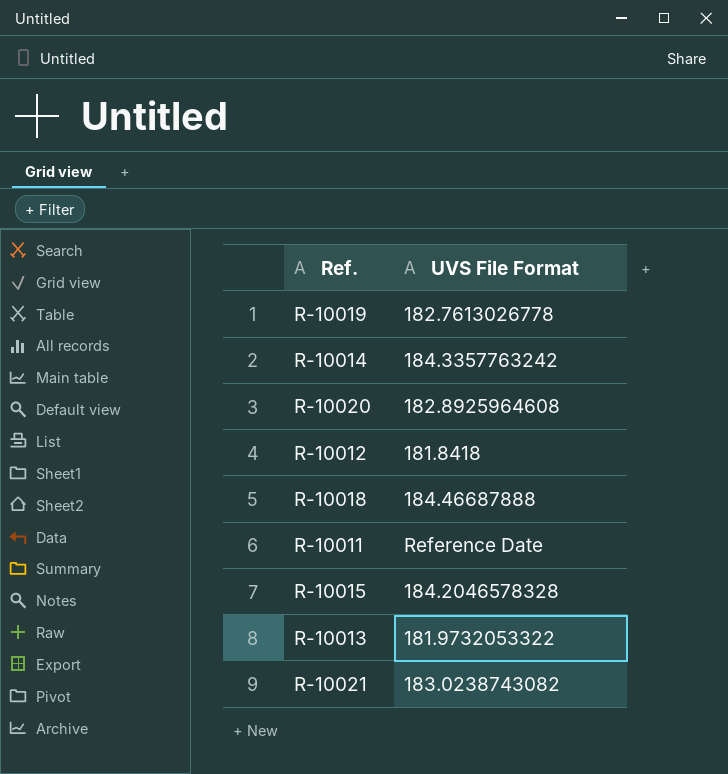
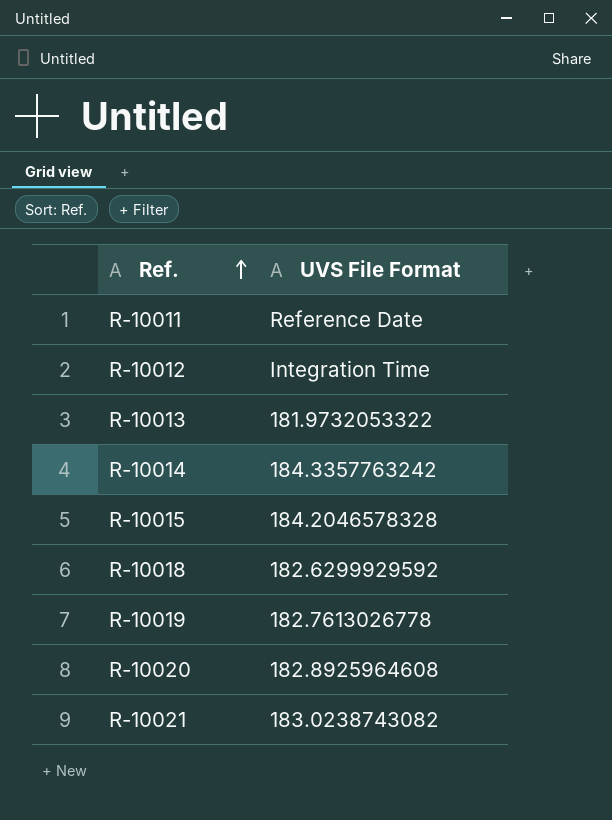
row order: none -> Ref. ascending
R-10012 | UVS File Format: 181.8418 -> Integration Time
R-10018 | UVS File Format: 184.46687888 -> 182.6299929592

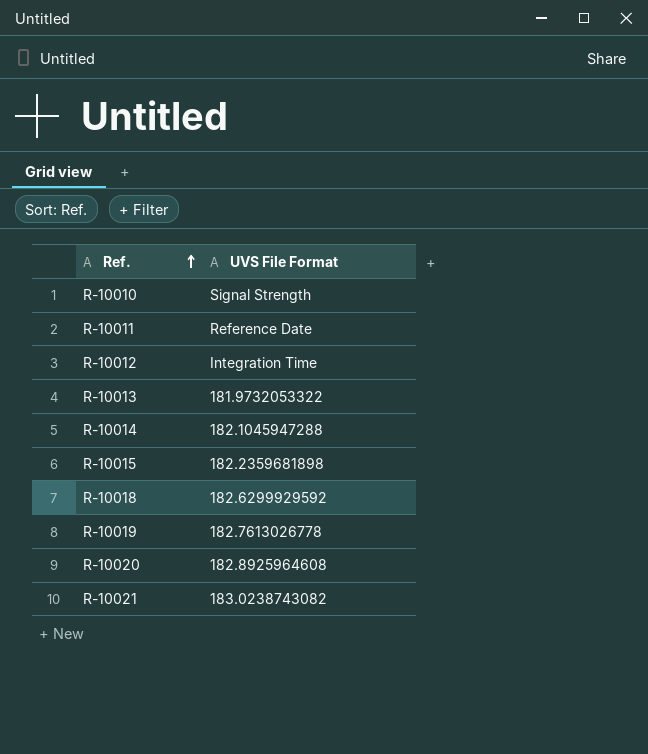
row R-10010: none -> Signal Strength
R-10014 | UVS File Format: 184.3357763242 -> 182.1045947288
R-10015 | UVS File Format: 184.2046578328 -> 182.2359681898

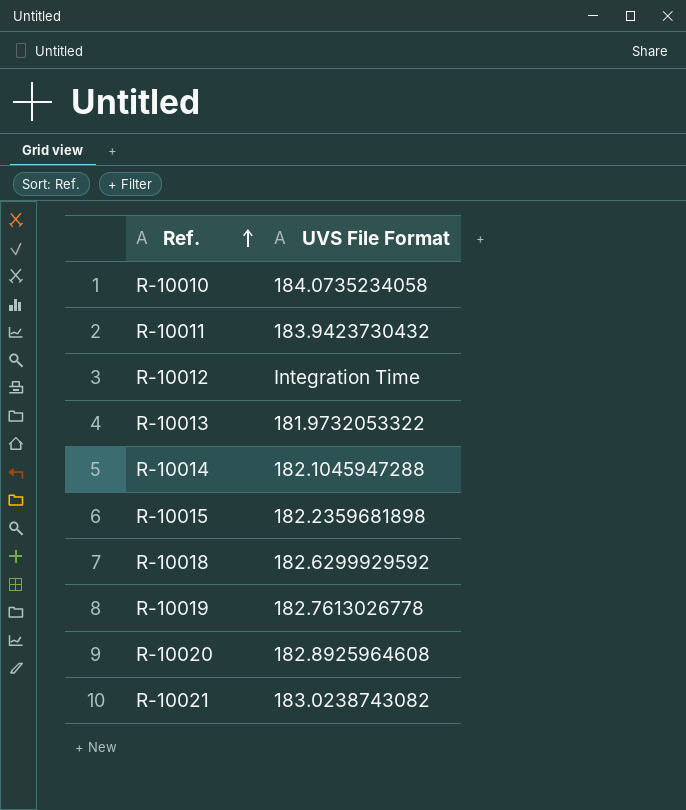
R-10010 | UVS File Format: Signal Strength -> 184.0735234058
R-10011 | UVS File Format: Reference Date -> 183.9423730432

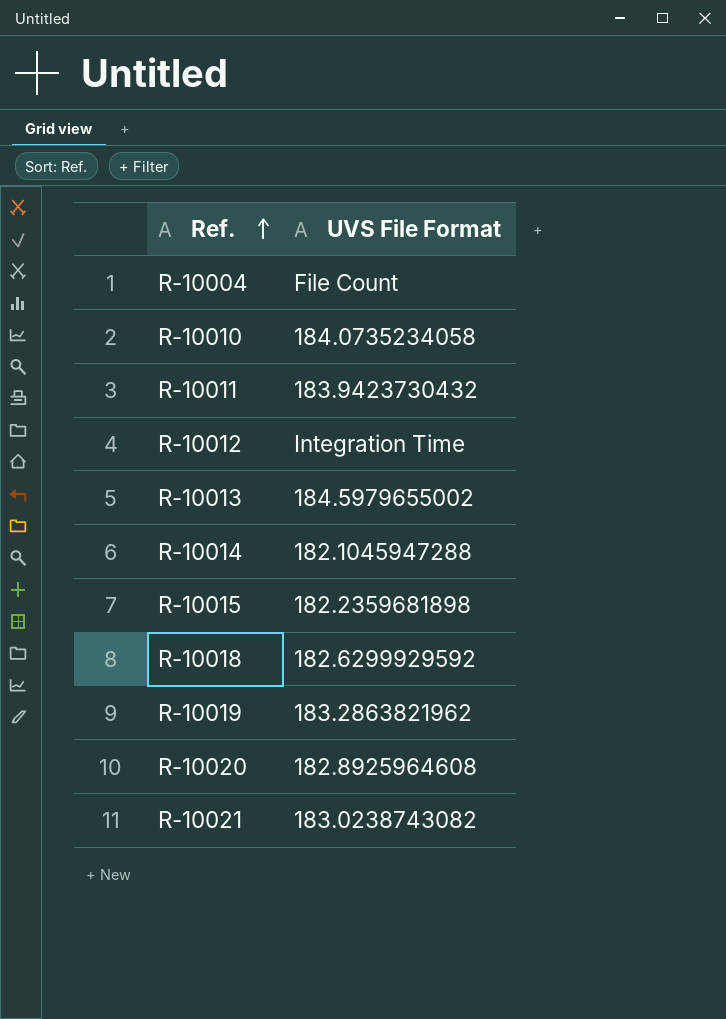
row R-10004: none -> File Count
R-10013 | UVS File Format: 181.9732053322 -> 184.5979655002
R-10019 | UVS File Format: 182.7613026778 -> 183.2863821962

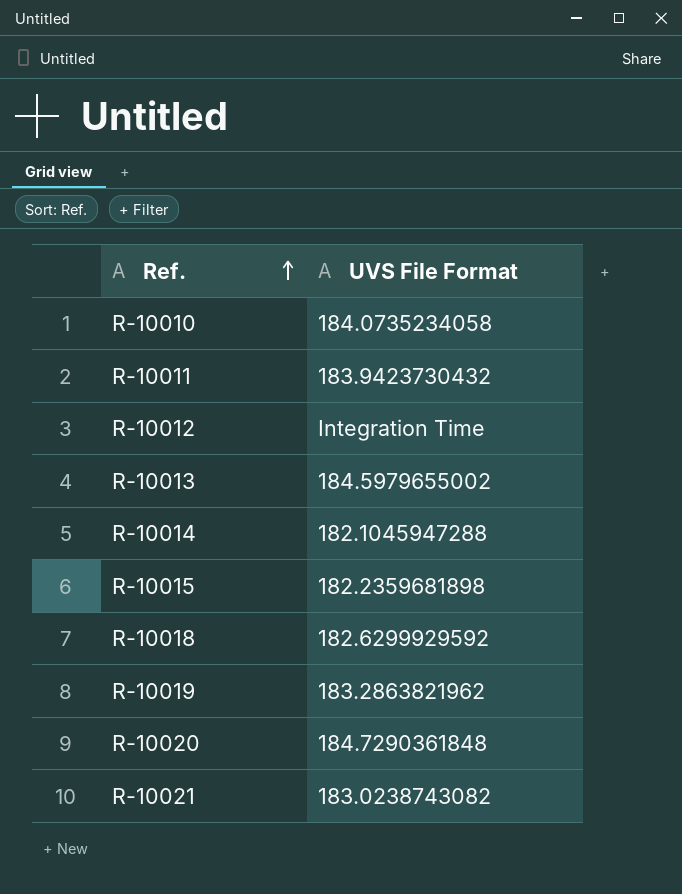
row R-10004: File Count -> none
R-10020 | UVS File Format: 182.8925964608 -> 184.7290361848

